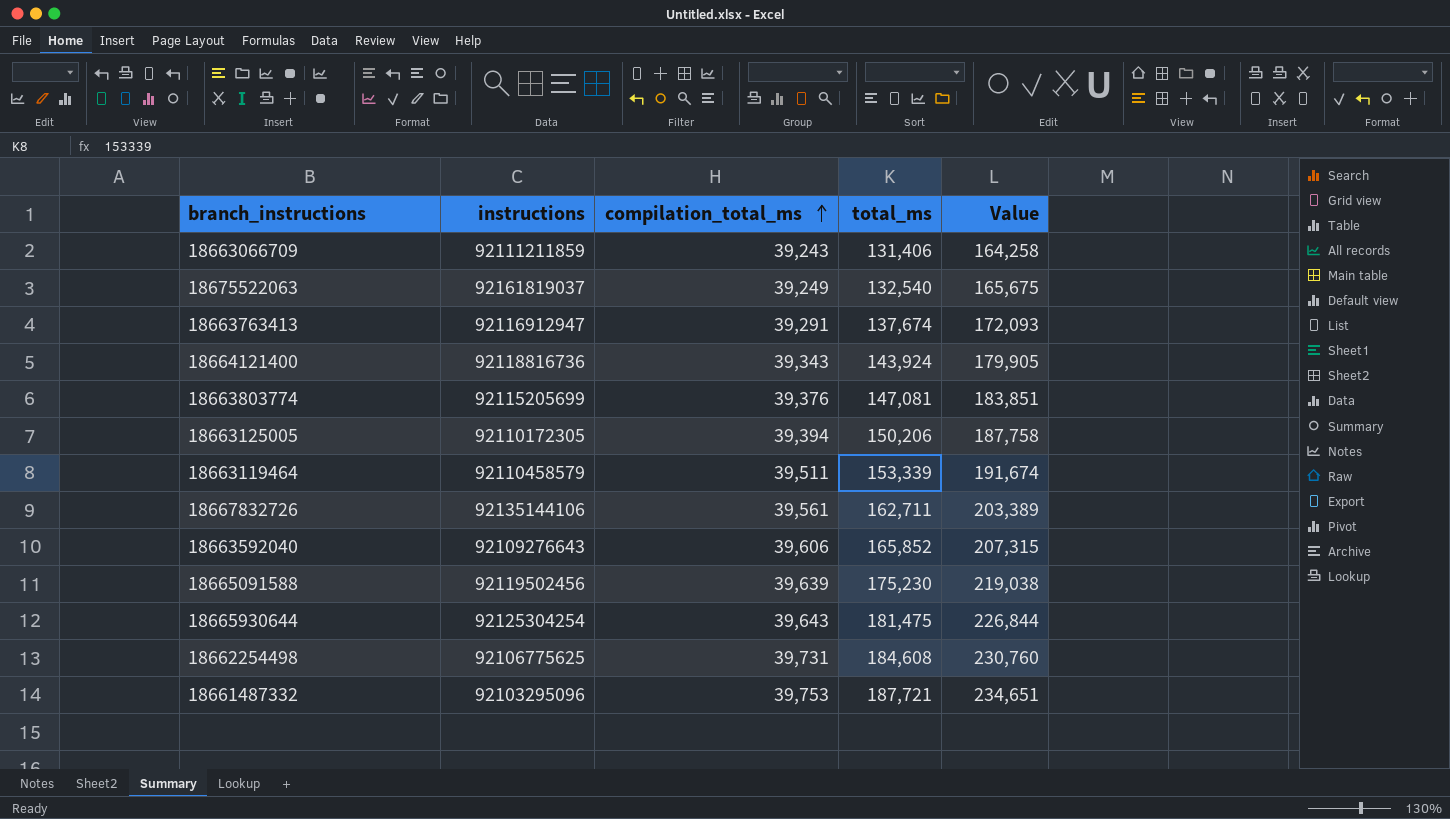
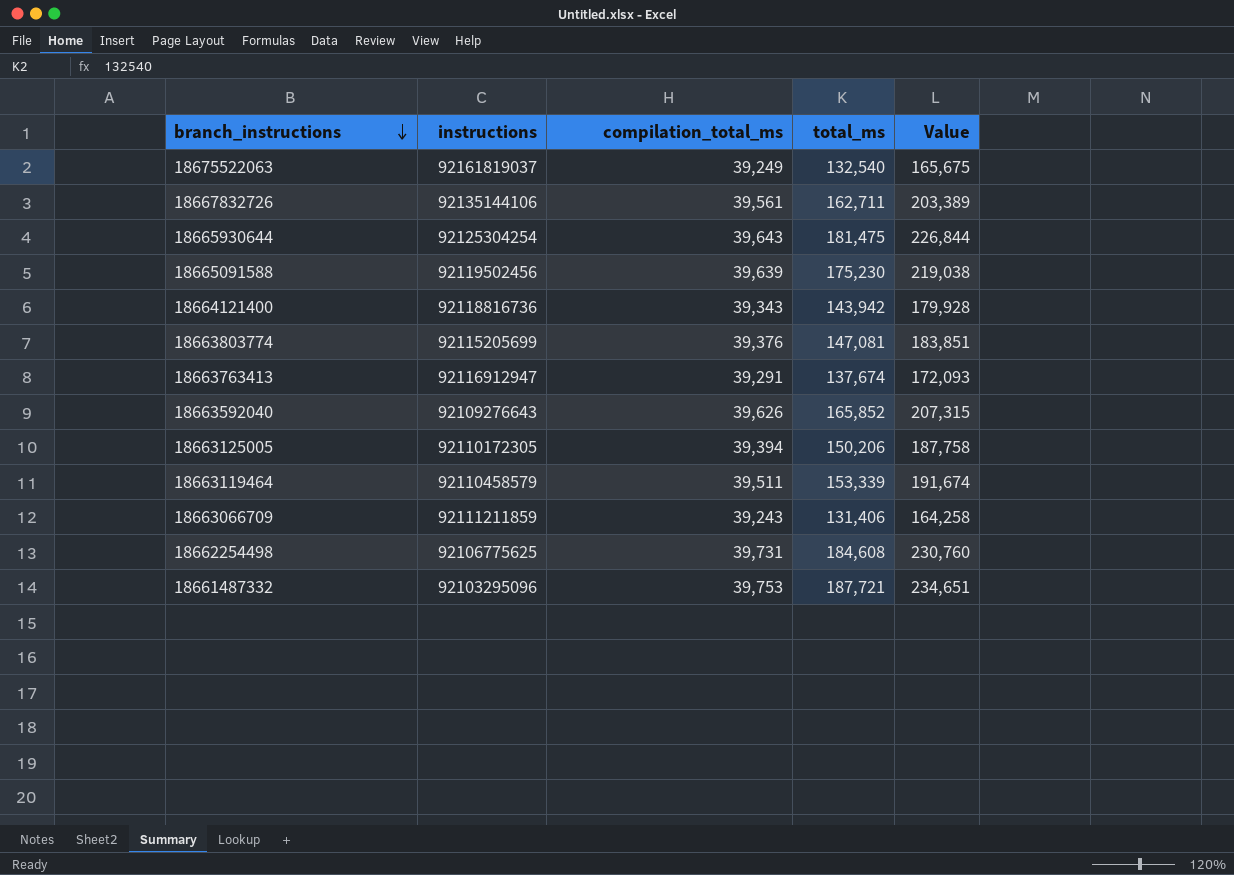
row order: compilation_total_ms ascending -> branch_instructions descending
18664121400 | total_ms: 143,924 -> 143,942
18664121400 | Value: 179,905 -> 179,928
18663592040 | compilation_total_ms: 39,606 -> 39,626

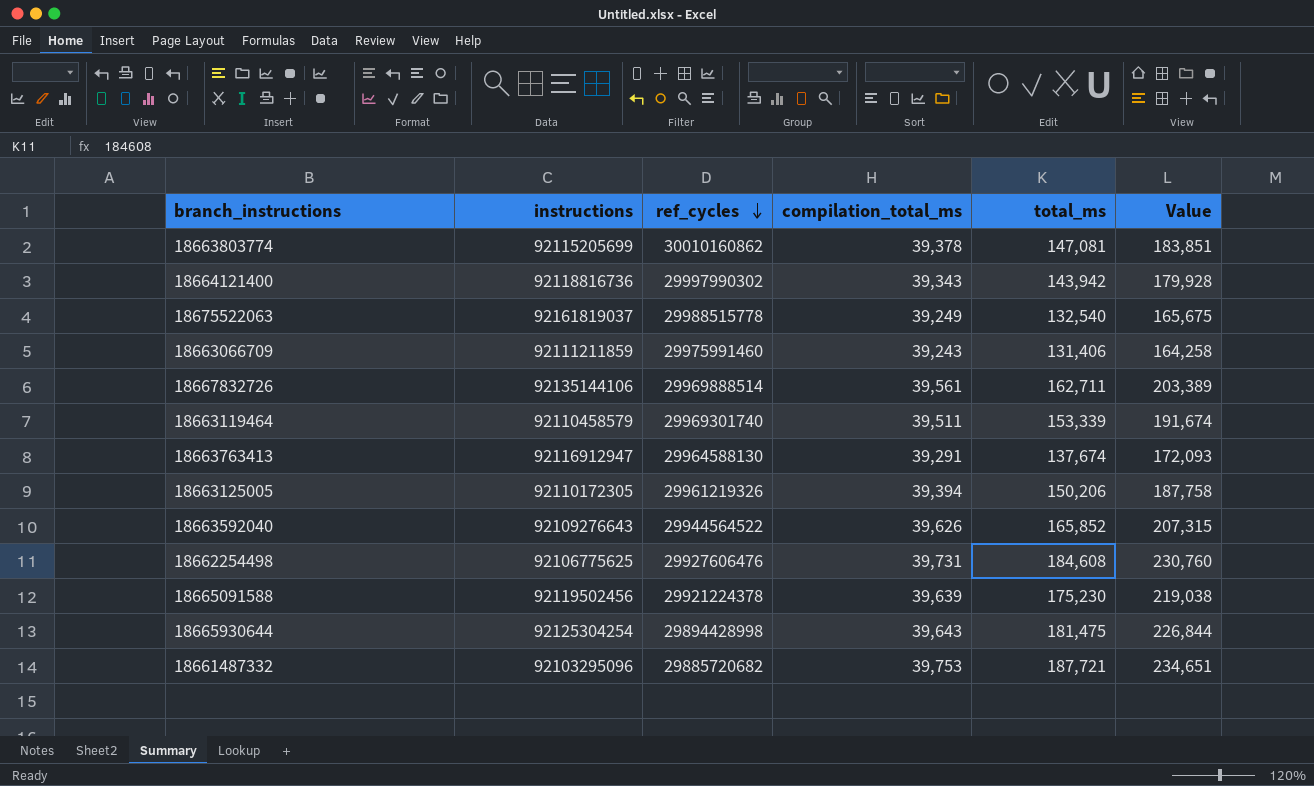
row order: branch_instructions descending -> ref_cycles descending
column ref_cycles | position: none -> 3
18663803774 | compilation_total_ms: 39,376 -> 39,378

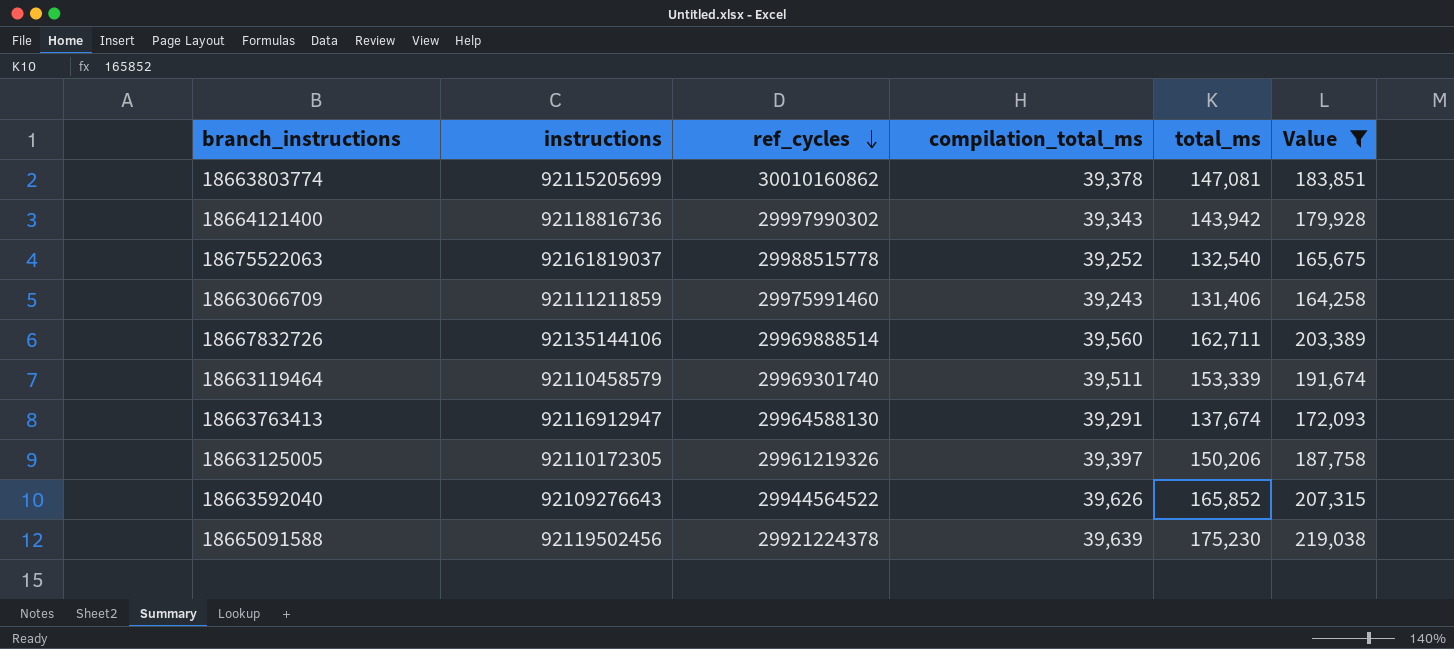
filter: none -> Value <= 219,038
18675522063 | compilation_total_ms: 39,249 -> 39,252
18667832726 | compilation_total_ms: 39,561 -> 39,560
18663125005 | compilation_total_ms: 39,394 -> 39,397

